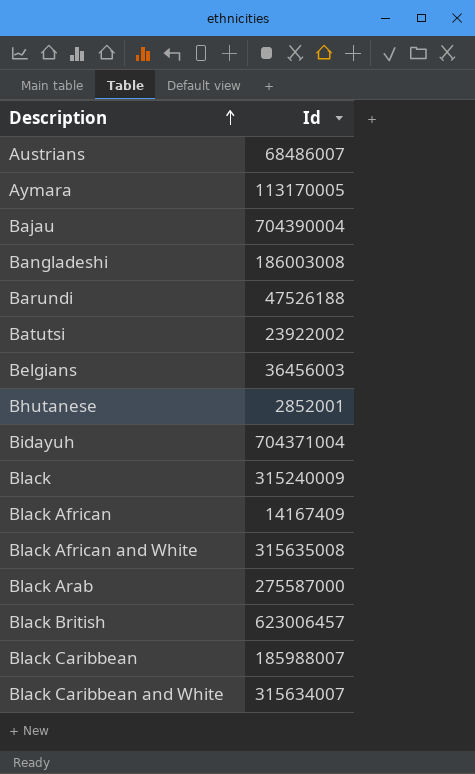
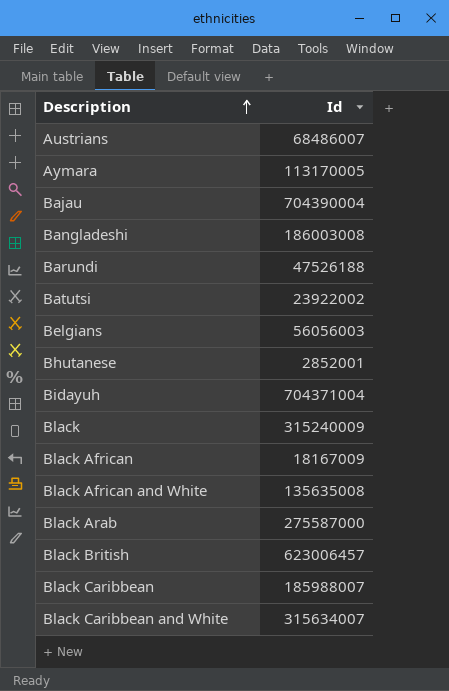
Belgians | Id: 36456003 -> 56056003
Black African | Id: 14167409 -> 18167009
Black African and White | Id: 315635008 -> 135635008

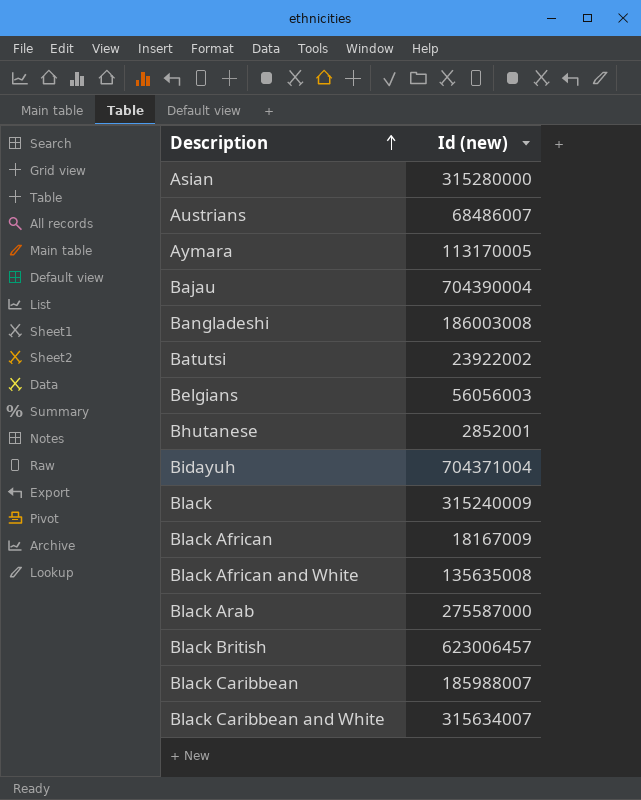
column name: Id -> Id (new)
row Barundi: 47526188 -> none
row Asian: none -> 315280000

